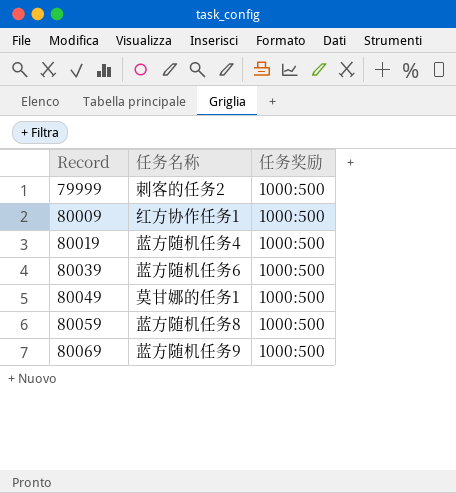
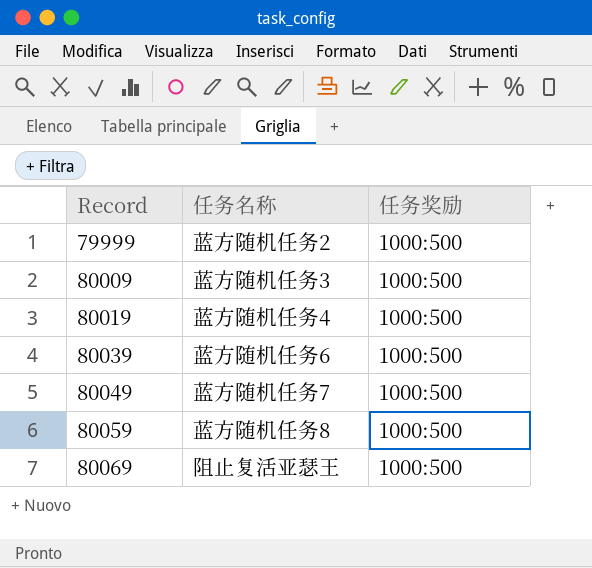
79999 | 任务名称: 刺客的任务2 -> 蓝方随机任务2
80009 | 任务名称: 红方协作任务1 -> 蓝方随机任务3
80049 | 任务名称: 莫甘娜的任务1 -> 蓝方随机任务7
80069 | 任务名称: 蓝方随机任务9 -> 阻止复活亚瑟王

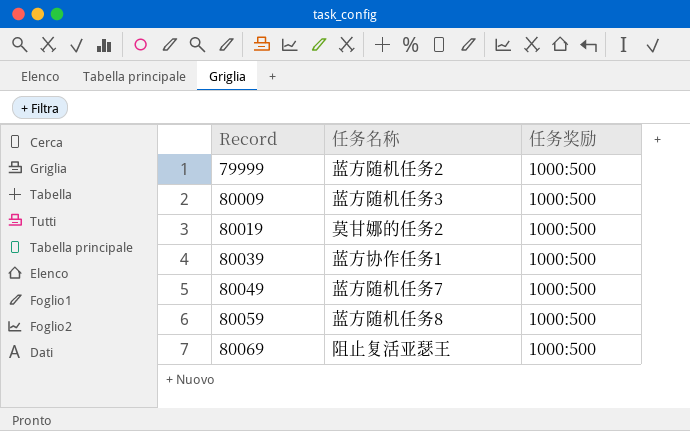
80019 | 任务名称: 蓝方随机任务4 -> 莫甘娜的任务2
80039 | 任务名称: 蓝方随机任务6 -> 蓝方协作任务1

